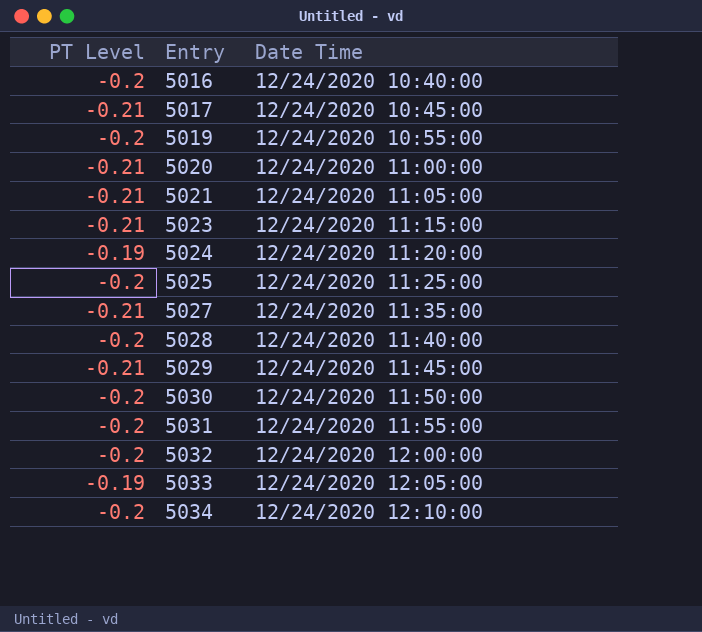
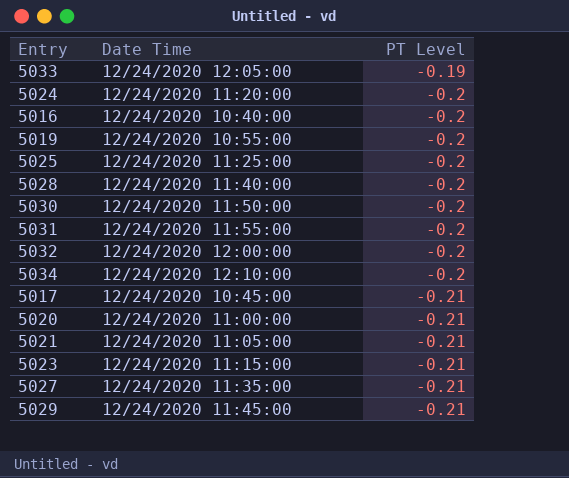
row order: Entry ascending -> PT Level descending
column PT Level | position: 1 -> 3
5024 | PT Level: -0.19 -> -0.2

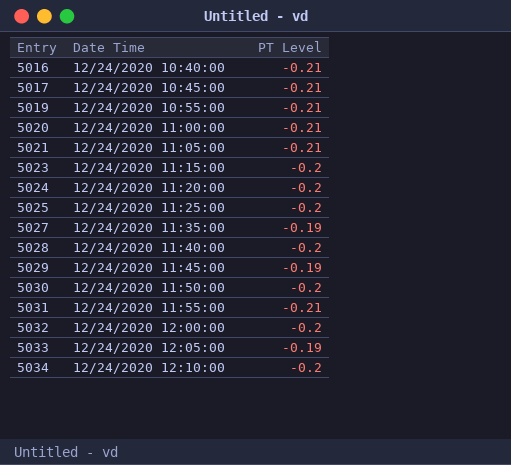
row order: PT Level descending -> Entry ascending
5016 | PT Level: -0.2 -> -0.21
5019 | PT Level: -0.2 -> -0.21
5023 | PT Level: -0.21 -> -0.2
5027 | PT Level: -0.21 -> -0.19
5029 | PT Level: -0.21 -> -0.19
5031 | PT Level: -0.2 -> -0.21

